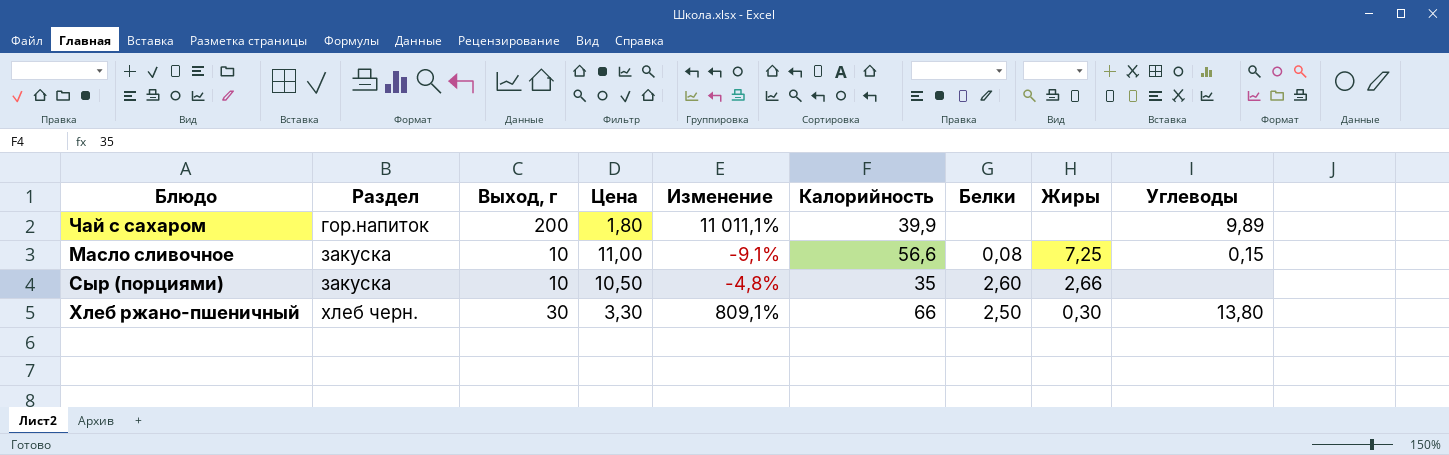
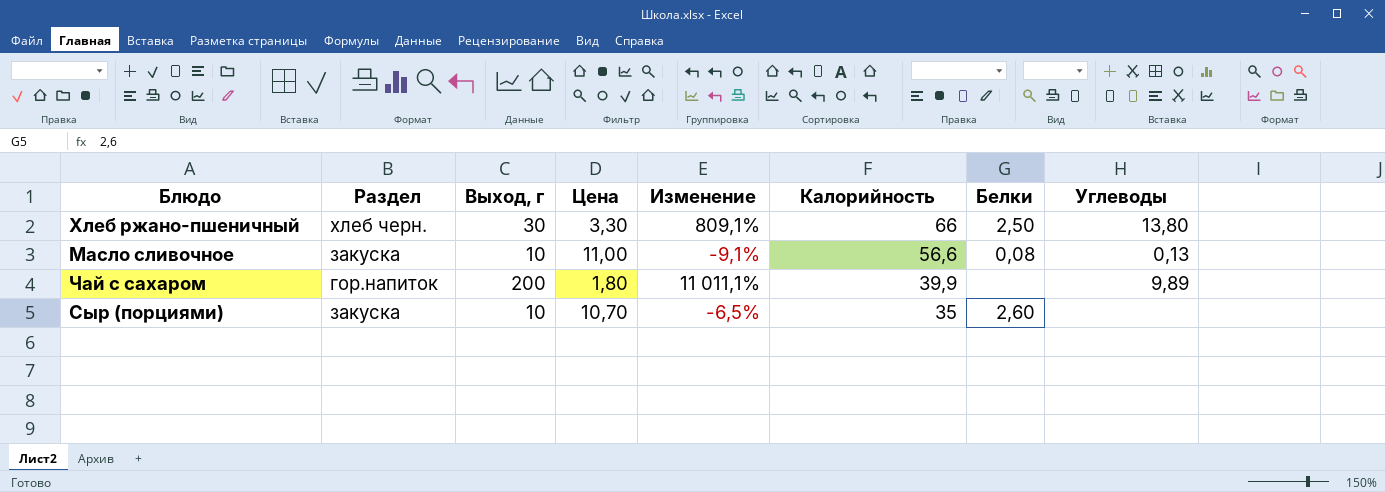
row order: Раздел ascending -> Калорийность descending
column Жиры | position: 8 -> none
Масло сливочное | Углеводы: 0,15 -> 0,13
Сыр (порциями) | Цена: 10,50 -> 10,70
Сыр (порциями) | Изменение: -4,8% -> -6,5%

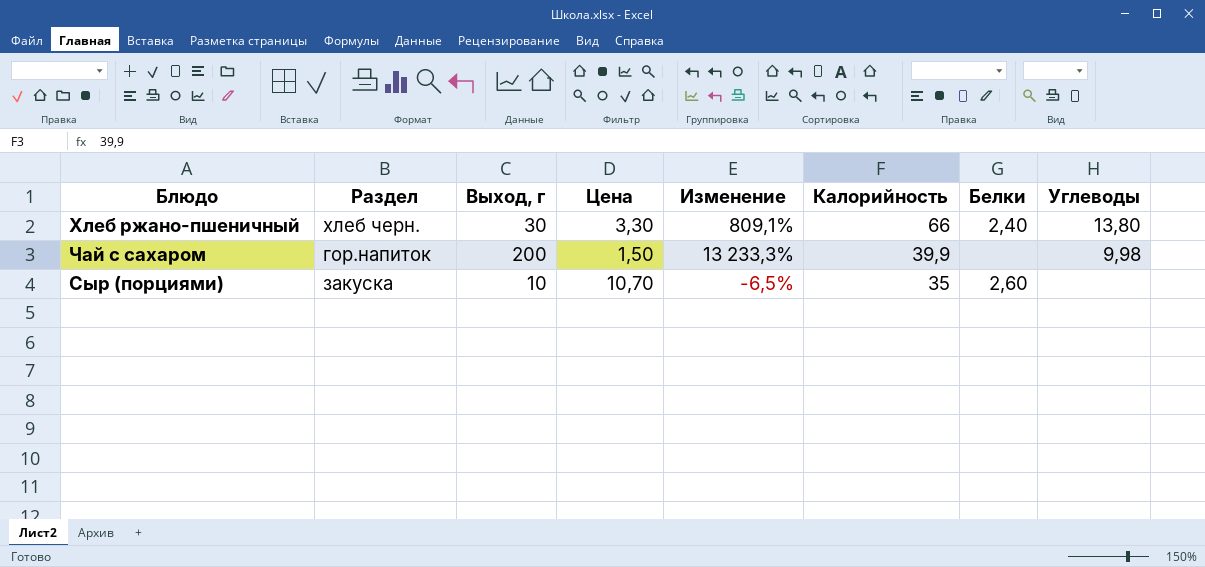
row Масло сливочное: закуска | 10 | 11,00 | -9,1% | 56,6 | 0,08 | 0,13 -> none
Хлеб ржано-пшеничный | Белки: 2,50 -> 2,40
Чай с сахаром | Цена: 1,80 -> 1,50
Чай с сахаром | Изменение: 11 011,1% -> 13 233,3%
Чай с сахаром | Углеводы: 9,89 -> 9,98

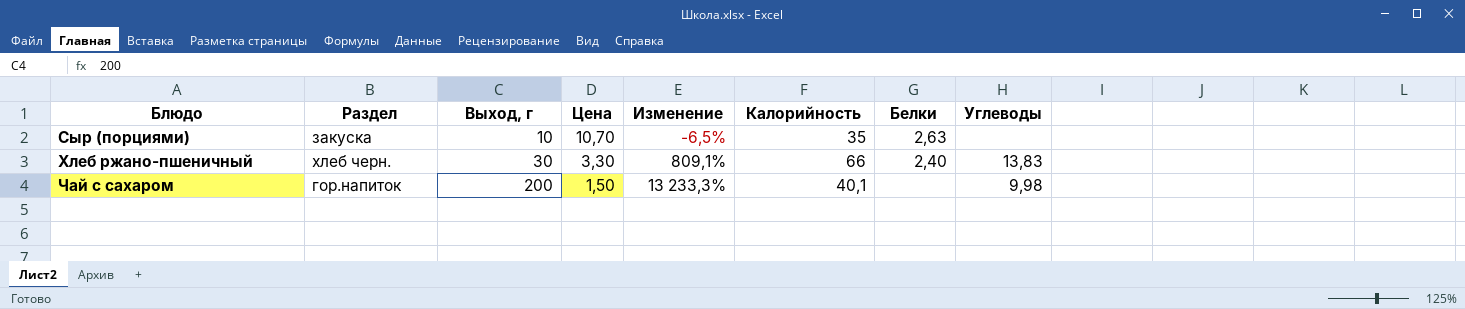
row order: Калорийность descending -> Блюдо ascending
Сыр (порциями) | Белки: 2,60 -> 2,63
Хлеб ржано-пшеничный | Углеводы: 13,80 -> 13,83
Чай с сахаром | Калорийность: 39,9 -> 40,1

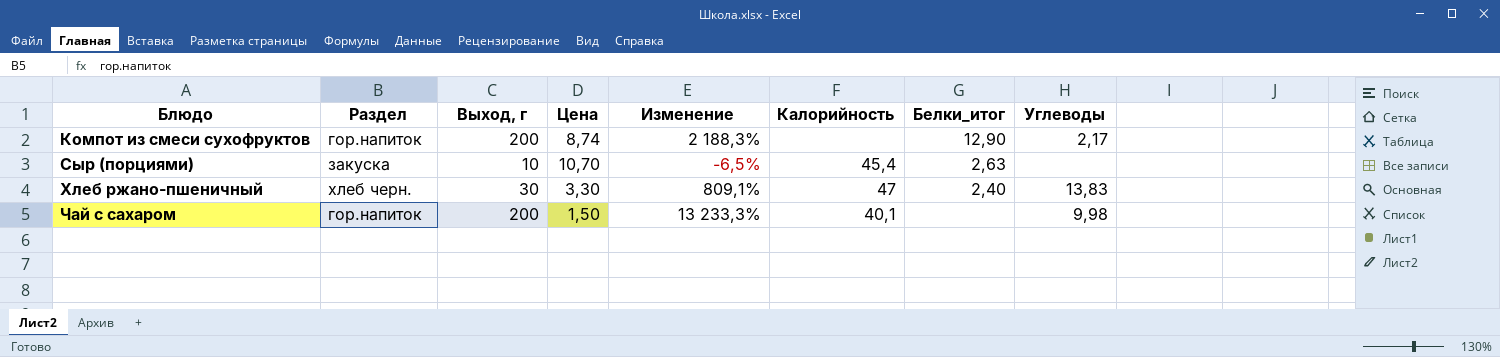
column name: Белки -> Белки_итог
row Компот из смеси сухофруктов: none -> гор.напиток | 200 | 8,74 | 2 188,3% | none | 12,90 | 2,17
Сыр (порциями) | Калорийность: 35 -> 45,4
Хлеб ржано-пшеничный | Калорийность: 66 -> 47

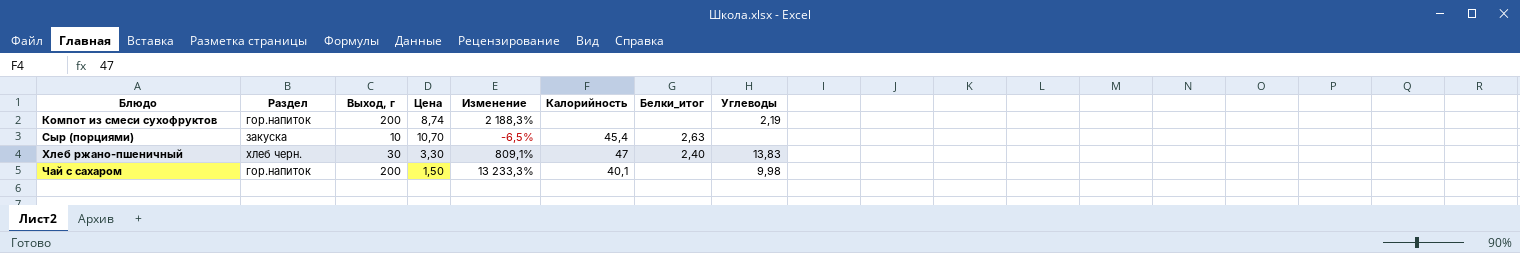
Компот из смеси сухофруктов | Белки_итог: 12,90 -> none
Компот из смеси сухофруктов | Углеводы: 2,17 -> 2,19

